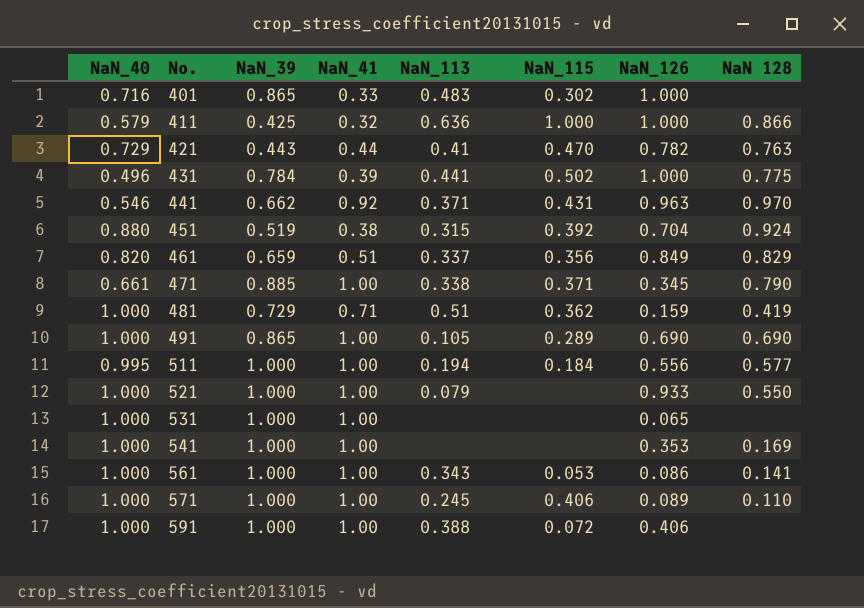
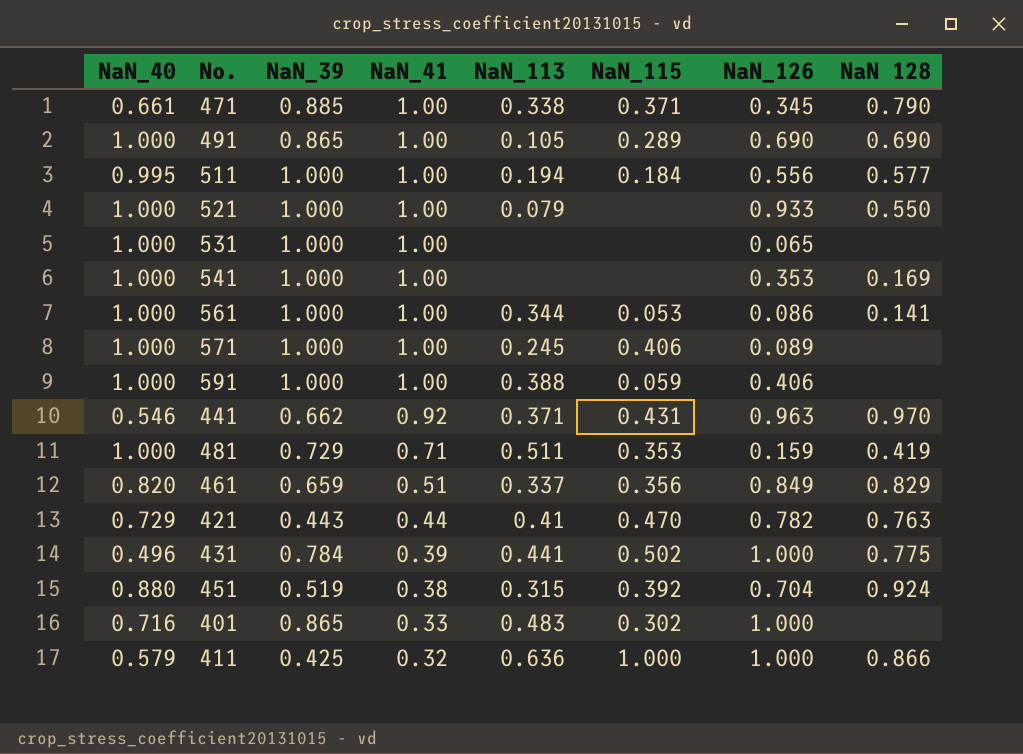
row order: No. ascending -> NaN_41 descending
561 | NaN_113: 0.343 -> 0.344
571 | NaN 128: 0.110 -> none
591 | NaN_115: 0.072 -> 0.059
481 | NaN_113: 0.51 -> 0.511
481 | NaN_115: 0.362 -> 0.353

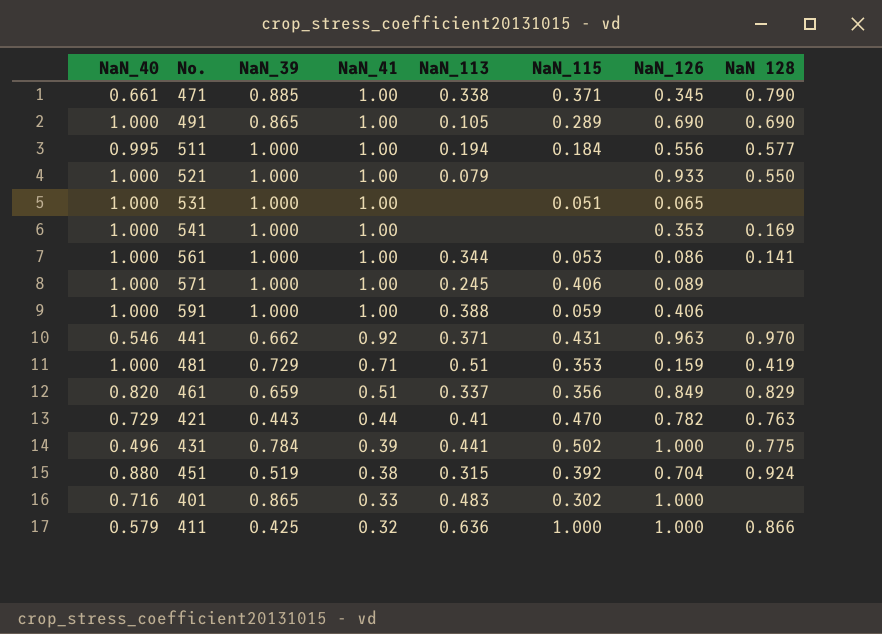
531 | NaN_115: none -> 0.051
481 | NaN_113: 0.511 -> 0.51

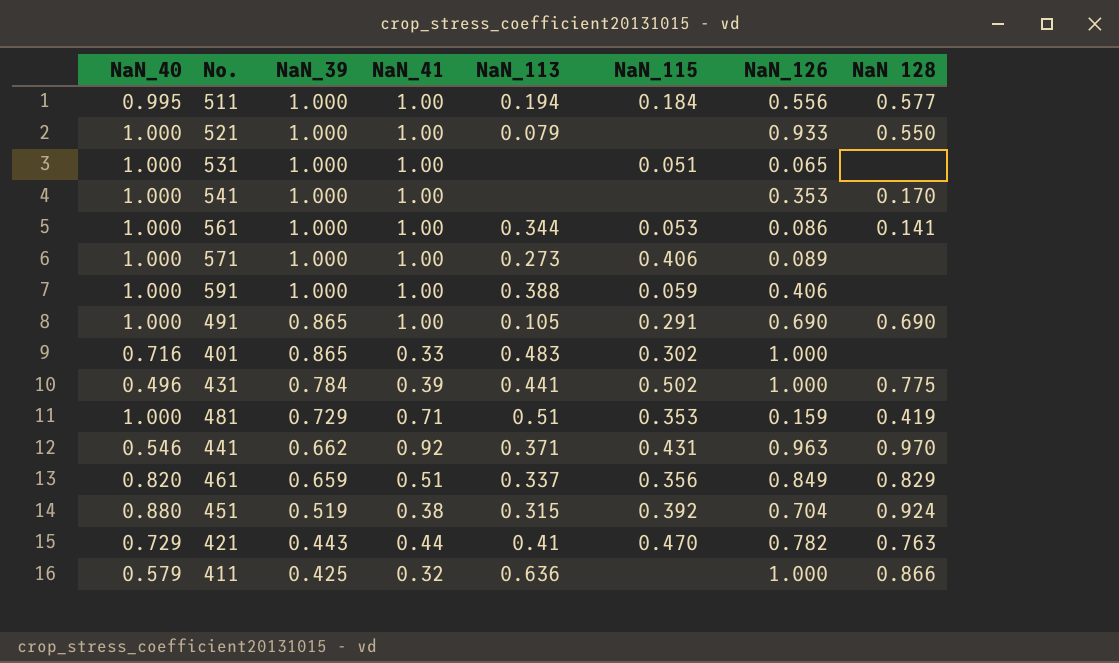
row order: NaN_41 descending -> NaN_39 descending
row 471: 0.661 | 0.885 | 1.00 | 0.338 | 0.371 | 0.345 | 0.790 -> none
541 | NaN 128: 0.169 -> 0.170
571 | NaN_113: 0.245 -> 0.273
491 | NaN_115: 0.289 -> 0.291
411 | NaN_115: 1.000 -> none

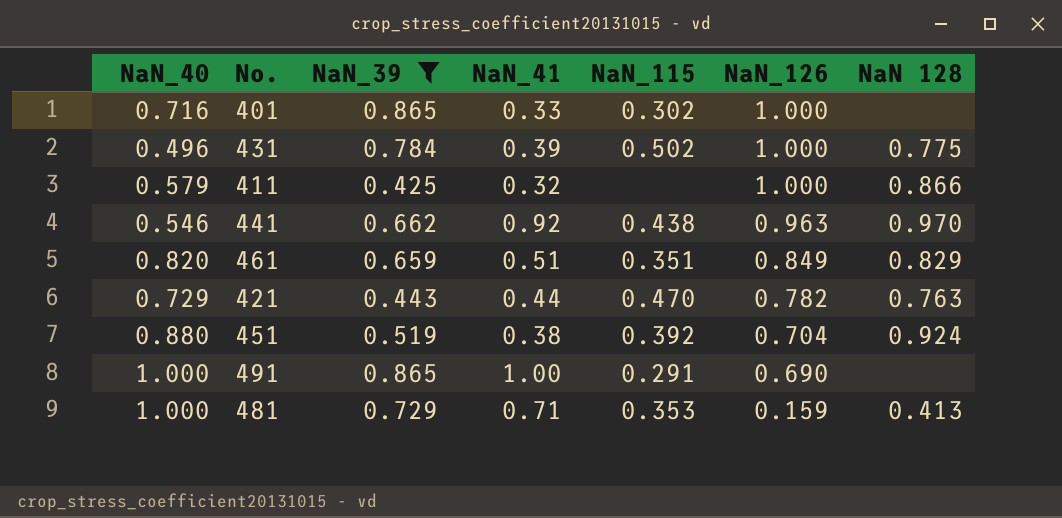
filter: none -> NaN_39 != 1.000
row order: NaN_39 descending -> NaN_126 descending
column NaN_113 | position: 5 -> none
441 | NaN_115: 0.431 -> 0.438
461 | NaN_115: 0.356 -> 0.351
491 | NaN 128: 0.690 -> none
481 | NaN 128: 0.419 -> 0.413

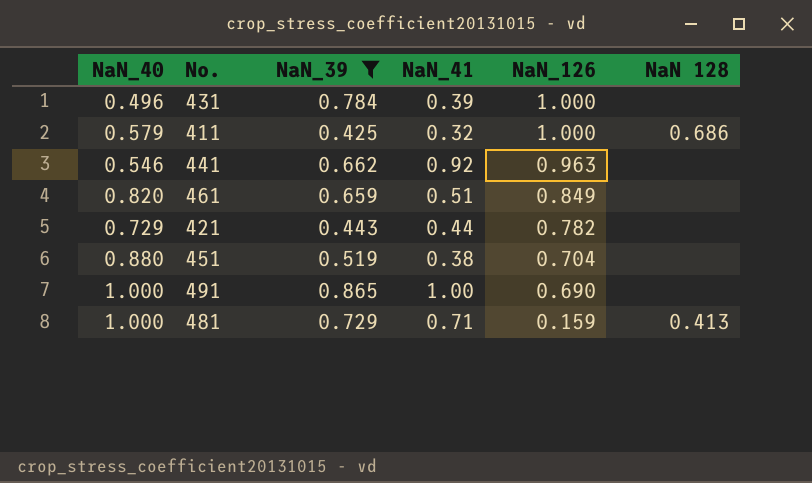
column NaN_115 | position: 5 -> none
row 401: 0.716 | 0.865 | 0.33 | 0.302 | 1.000 | none -> none
431 | NaN 128: 0.775 -> none
411 | NaN 128: 0.866 -> 0.686
441 | NaN 128: 0.970 -> none
461 | NaN 128: 0.829 -> none
421 | NaN 128: 0.763 -> none
451 | NaN 128: 0.924 -> none

